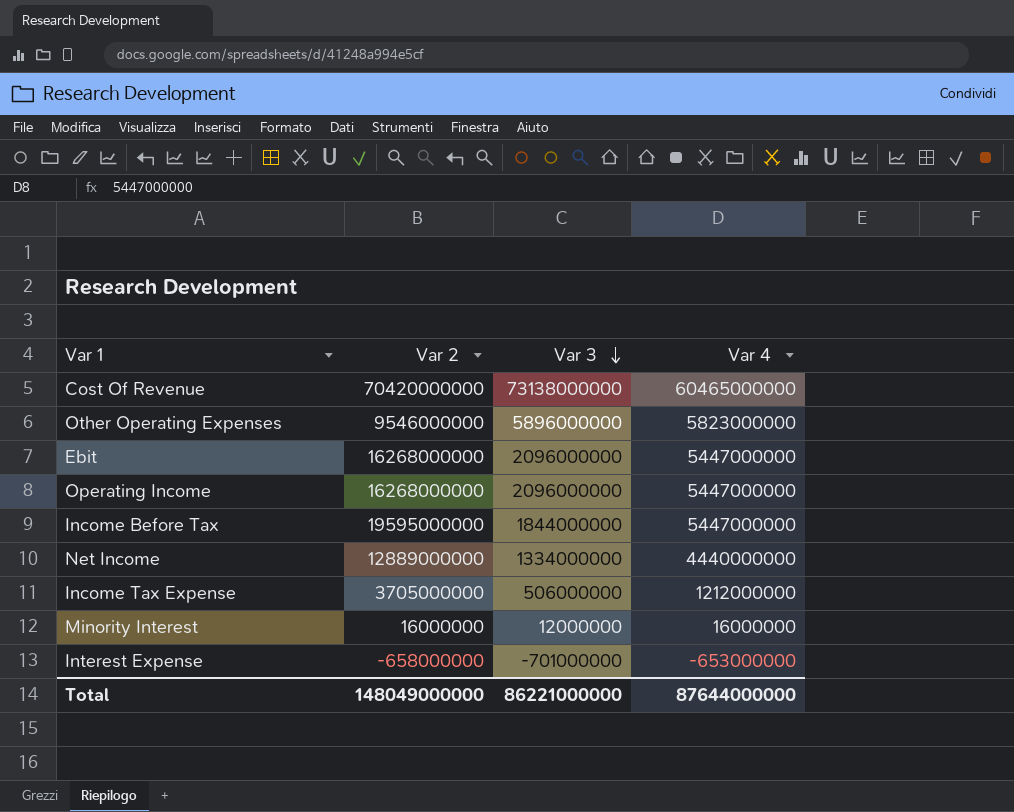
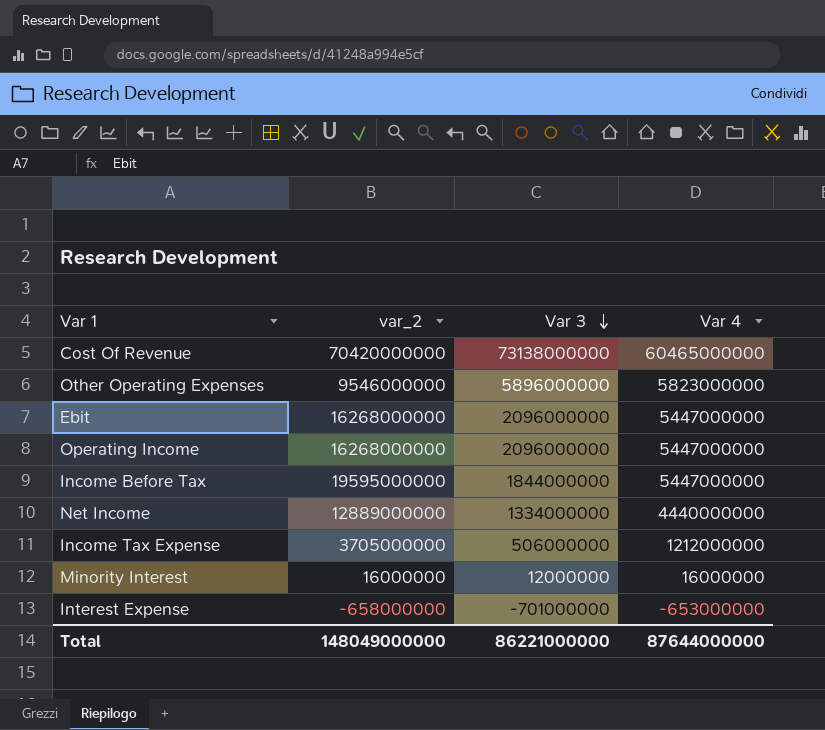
column name: Var 2 -> var_2

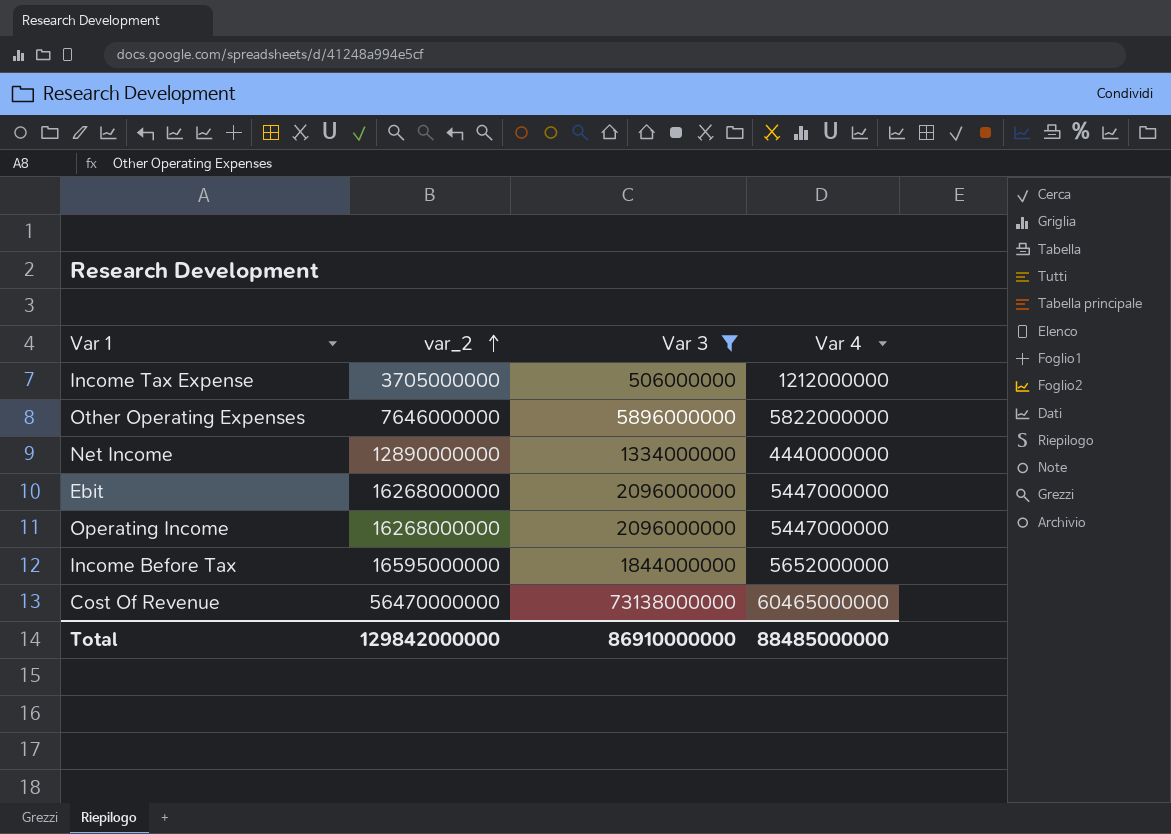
filter: none -> Var 3 >= 506000000
row order: Var 3 descending -> var_2 ascending
Other Operating Expenses | var_2: 9546000000 -> 7646000000
Other Operating Expenses | Var 4: 5823000000 -> 5822000000
Net Income | var_2: 12889000000 -> 12890000000
Income Before Tax | var_2: 19595000000 -> 16595000000
Income Before Tax | Var 4: 5447000000 -> 5652000000
Cost Of Revenue | var_2: 70420000000 -> 56470000000
Total | var_2: 148049000000 -> 129842000000
Total | Var 3: 86221000000 -> 86910000000
Total | Var 4: 87644000000 -> 88485000000

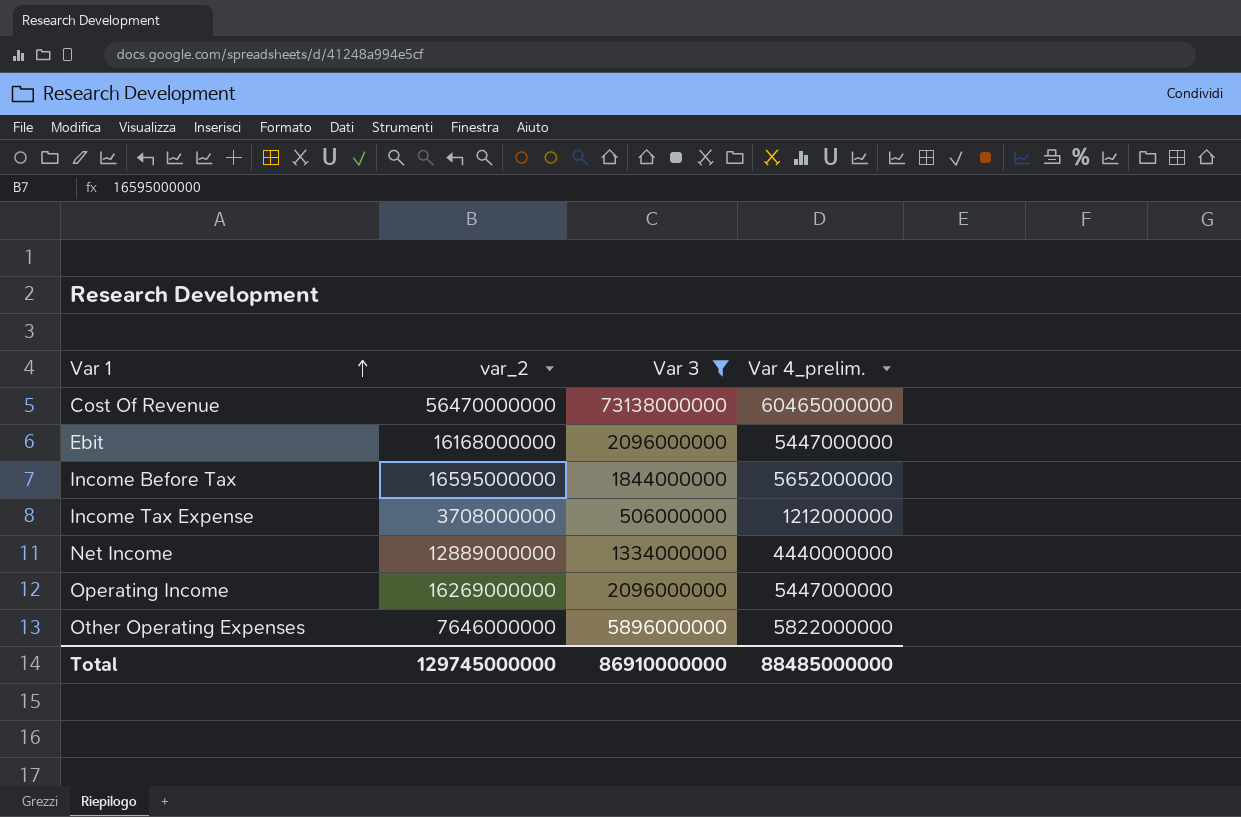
row order: var_2 ascending -> Var 1 ascending
column name: Var 4 -> Var 4_prelim.
Ebit | var_2: 16268000000 -> 16168000000
Income Tax Expense | var_2: 3705000000 -> 3708000000
Net Income | var_2: 12890000000 -> 12889000000
Operating Income | var_2: 16268000000 -> 16269000000
Total | var_2: 129842000000 -> 129745000000

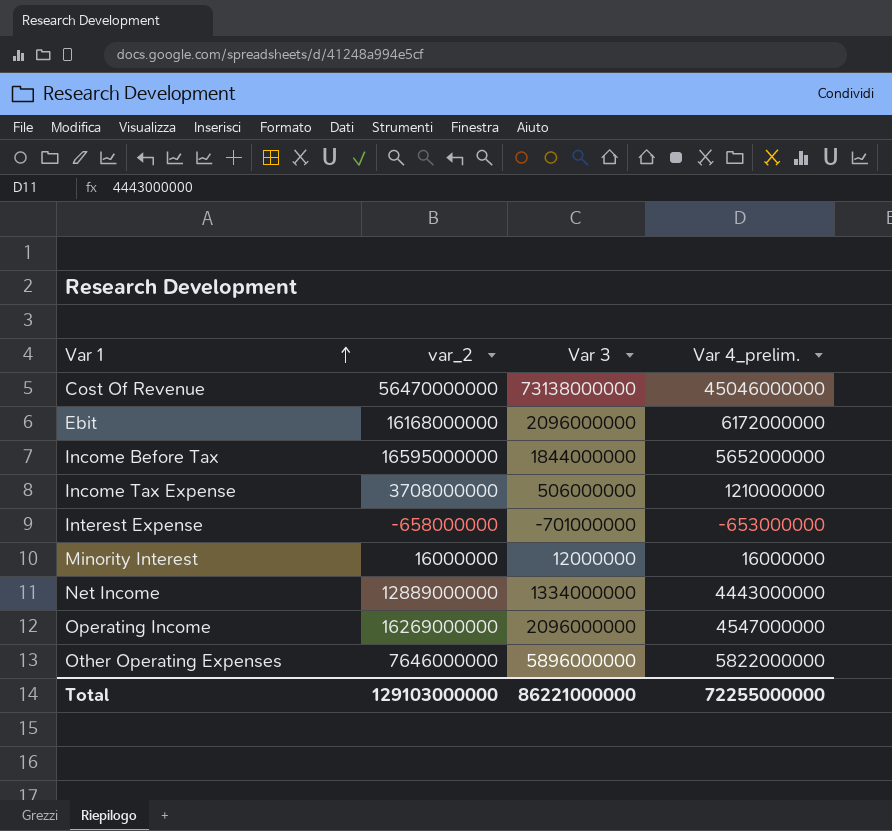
filter: Var 3 >= 506000000 -> none
Cost Of Revenue | Var 4_prelim.: 60465000000 -> 45046000000
Ebit | Var 4_prelim.: 5447000000 -> 6172000000
Income Tax Expense | Var 4_prelim.: 1212000000 -> 1210000000
Net Income | Var 4_prelim.: 4440000000 -> 4443000000
Operating Income | Var 4_prelim.: 5447000000 -> 4547000000
Total | var_2: 129745000000 -> 129103000000
Total | Var 3: 86910000000 -> 86221000000
Total | Var 4_prelim.: 88485000000 -> 72255000000

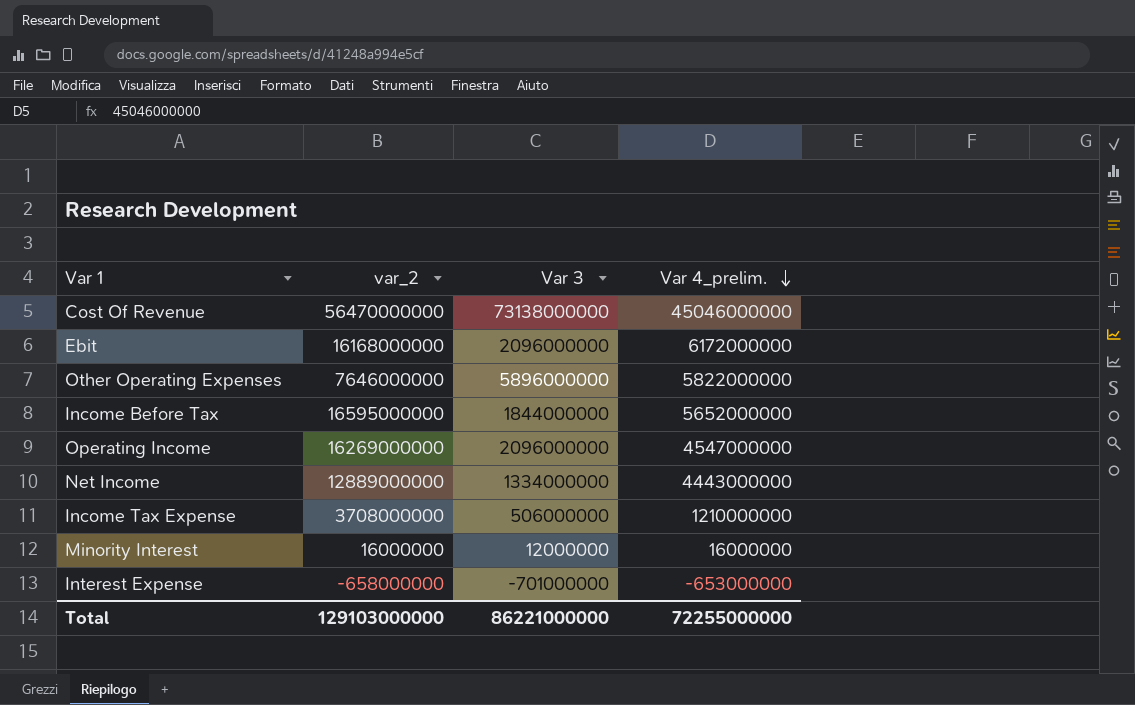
row order: Var 1 ascending -> Var 4_prelim. descending

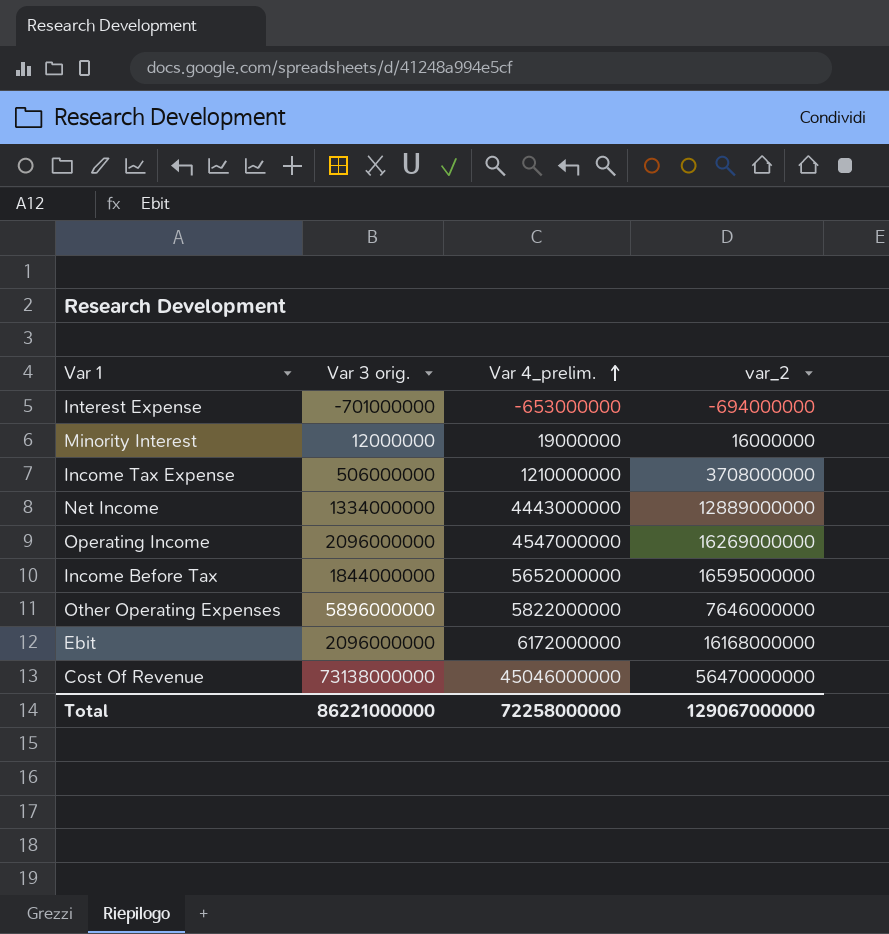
row order: Var 4_prelim. descending -> Var 4_prelim. ascending
column name: Var 3 -> Var 3 orig.
column var_2 | position: 2 -> 4
Interest Expense | var_2: -658000000 -> -694000000
Minority Interest | Var 4_prelim.: 16000000 -> 19000000
Total | Var 4_prelim.: 72255000000 -> 72258000000
Total | var_2: 129103000000 -> 129067000000

